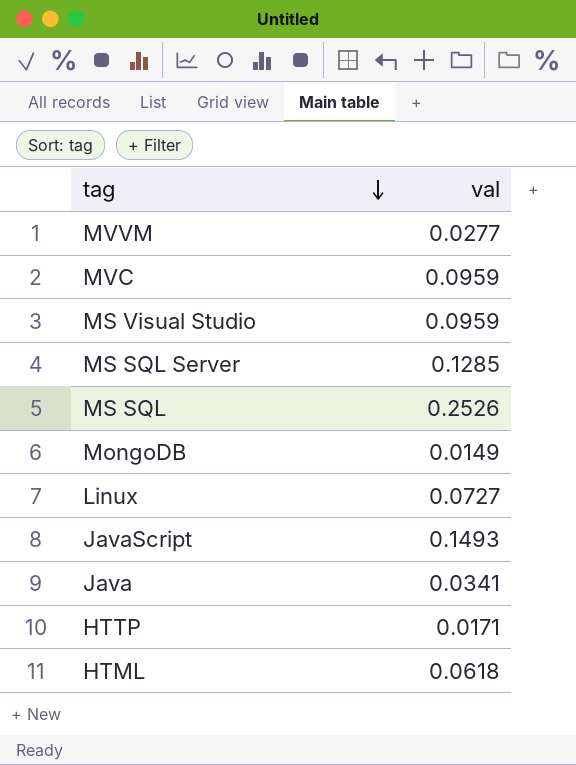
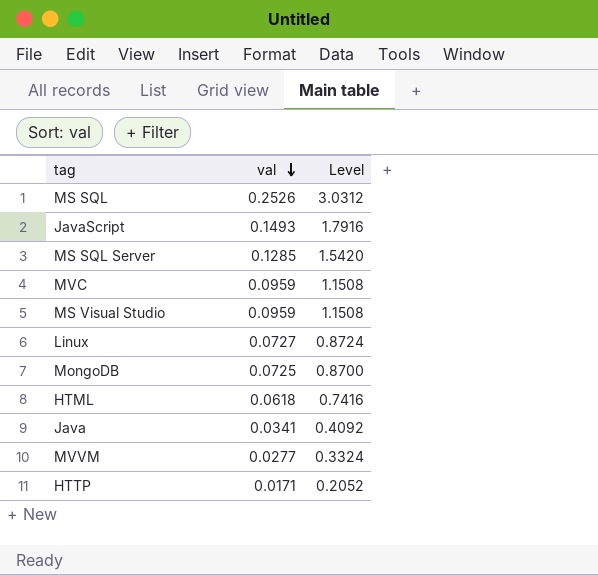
row order: tag descending -> val descending
column Level | formula: none -> [val] * 12
MongoDB | val: 0.0149 -> 0.0725

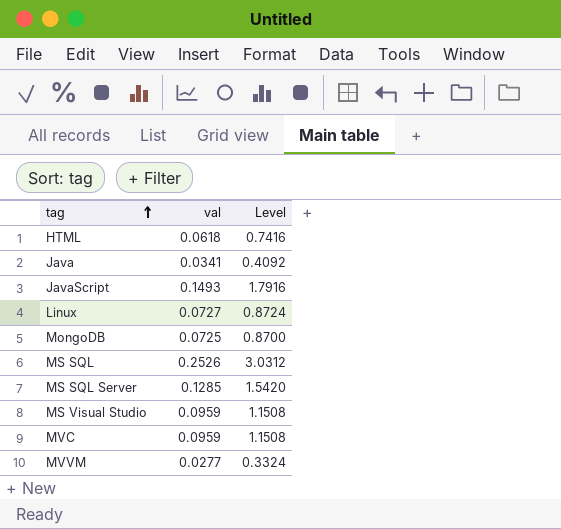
row order: val descending -> tag ascending
row HTTP: 0.0171 | 0.2052 -> none

